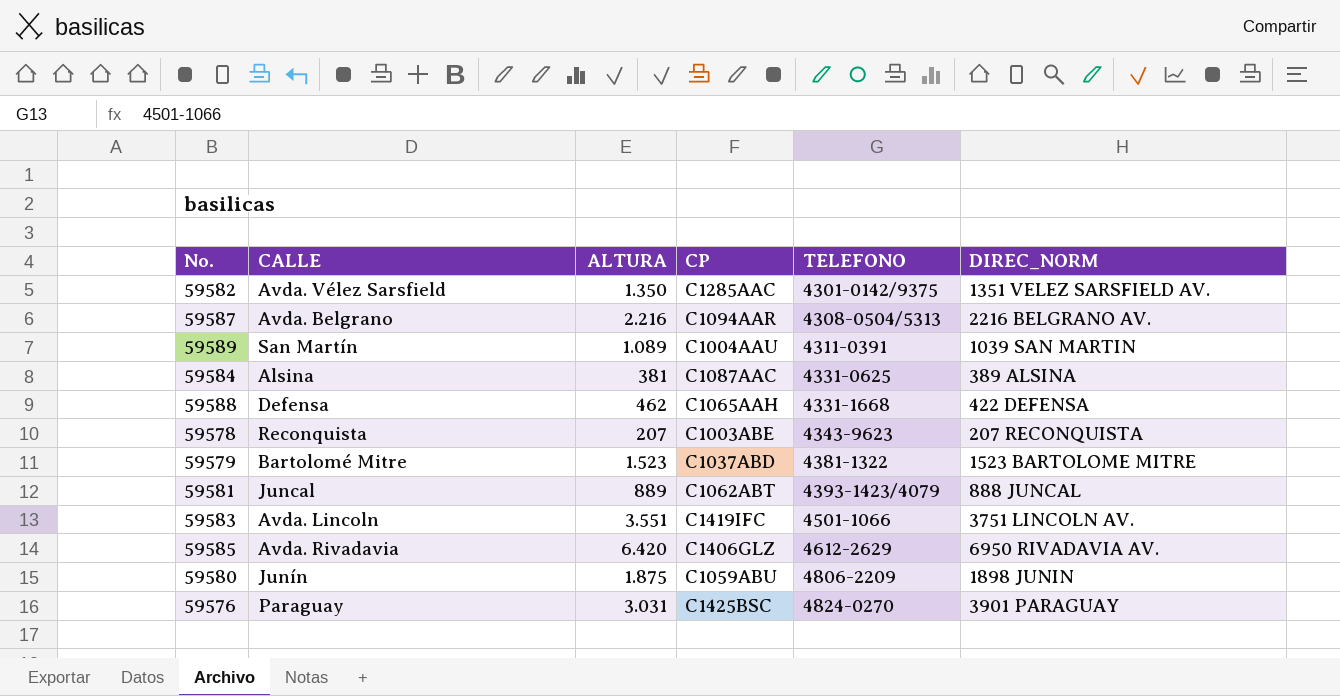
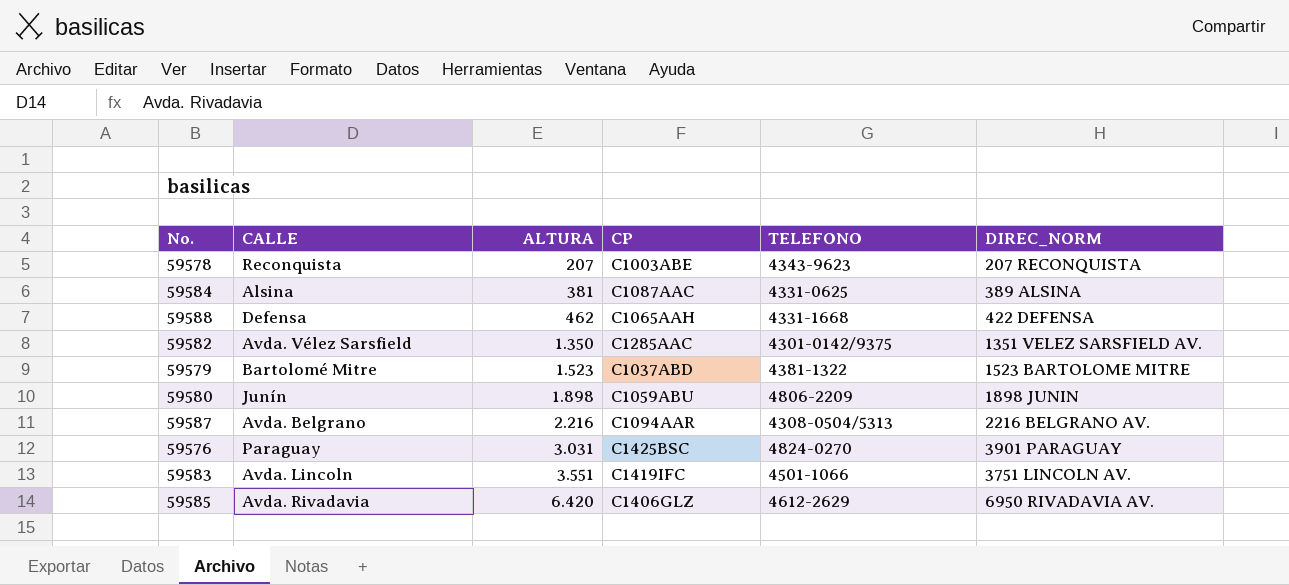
row order: TELEFONO ascending -> ALTURA ascending
row 59589: San Martín | 1.089 | C1004AAU | 4311-0391 | 1039 SAN MARTIN -> none
row 59581: Juncal | 889 | C1062ABT | 4393-1423/4079 | 888 JUNCAL -> none
59580 | ALTURA: 1.875 -> 1.898

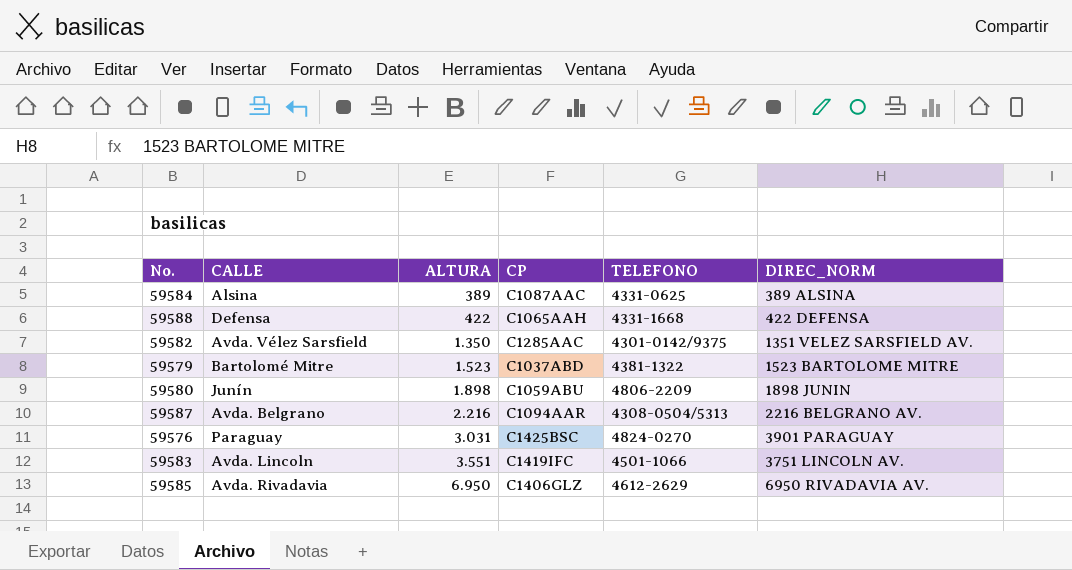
row 59578: Reconquista | 207 | C1003ABE | 4343-9623 | 207 RECONQUISTA -> none
59584 | ALTURA: 381 -> 389
59588 | ALTURA: 462 -> 422
59585 | ALTURA: 6.420 -> 6.950

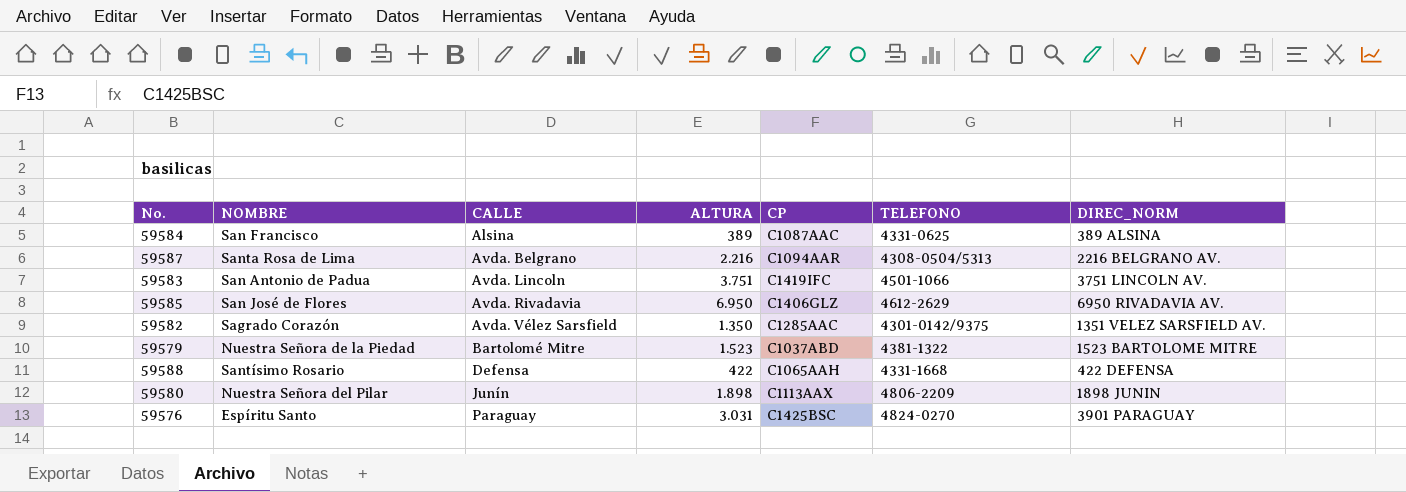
row order: ALTURA ascending -> CALLE ascending
column NOMBRE | position: none -> 2
59583 | ALTURA: 3.551 -> 3.751
59580 | CP: C1059ABU -> C1113AAX

